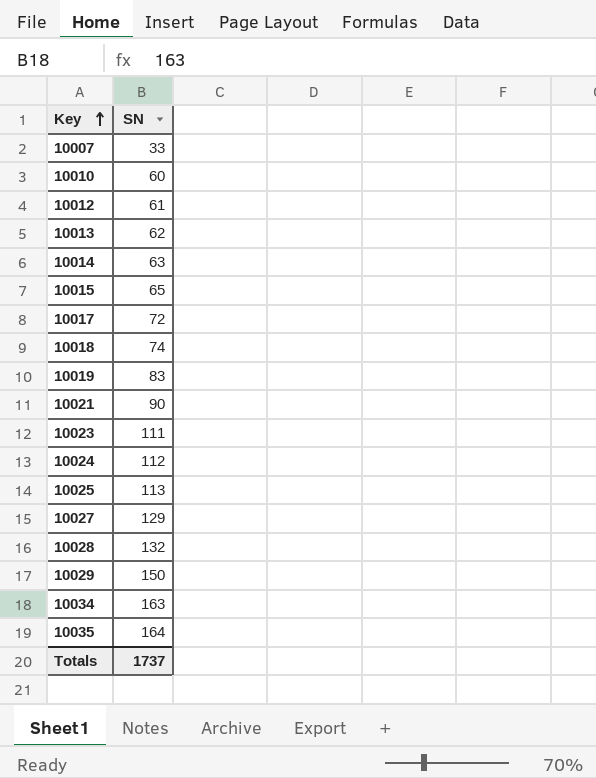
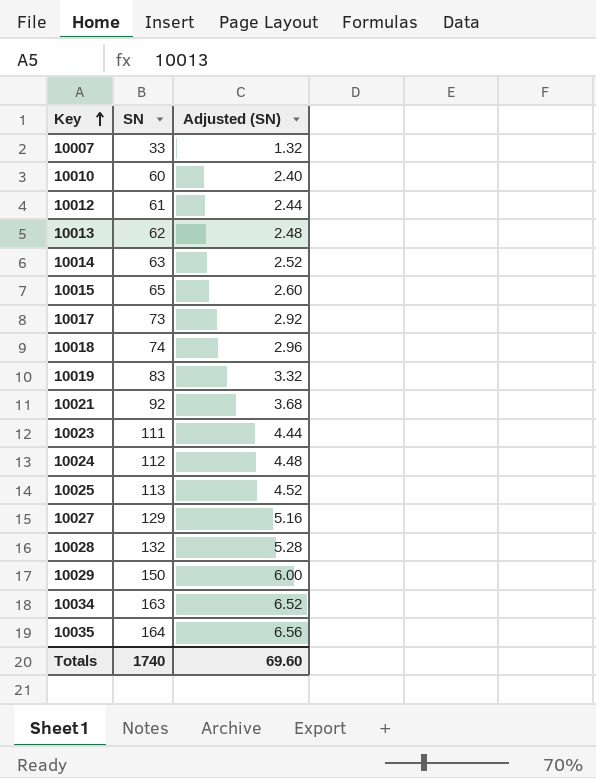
column Adjusted (SN) | formula: none -> [SN] * 0.04
10017 | SN: 72 -> 73
10021 | SN: 90 -> 92
Totals | SN: 1737 -> 1740

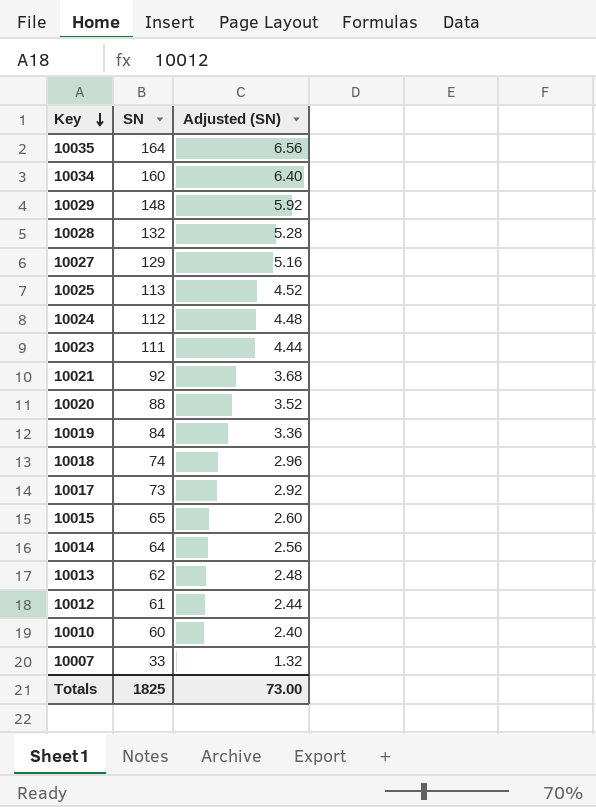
row order: Key ascending -> Key descending
10034 | SN: 163 -> 160
10034 | Adjusted (SN): 6.52 -> 6.40
10029 | SN: 150 -> 148
10029 | Adjusted (SN): 6.00 -> 5.92
row 10020: none -> 88 | 3.52
10019 | SN: 83 -> 84
10019 | Adjusted (SN): 3.32 -> 3.36
10014 | SN: 63 -> 64
10014 | Adjusted (SN): 2.52 -> 2.56
Totals | SN: 1740 -> 1825
Totals | Adjusted (SN): 69.60 -> 73.00

